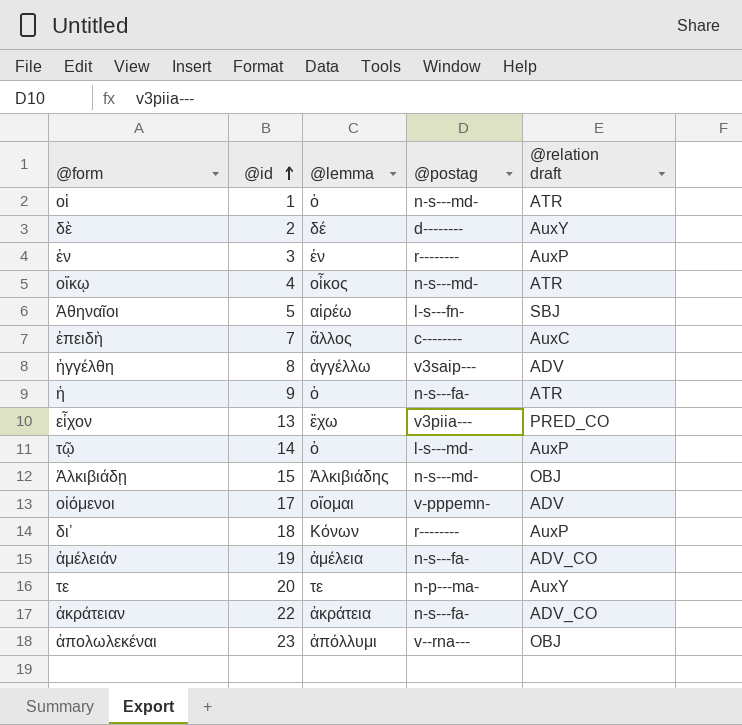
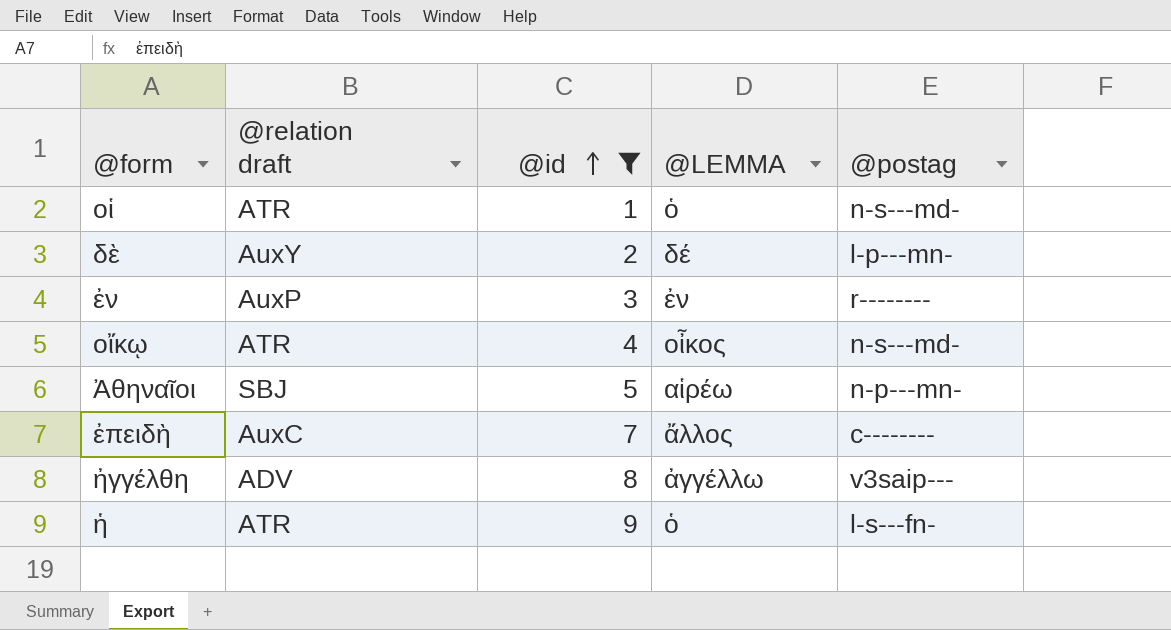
filter: none -> @id <= 9
column @relation draft | position: 5 -> 2
column name: @lemma -> @LEMMA
δὲ | @postag: d-------- -> l-p---mn-
Ἀθηναῖοι | @postag: l-s---fn- -> n-p---mn-
ἡ | @postag: n-s---fa- -> l-s---fn-

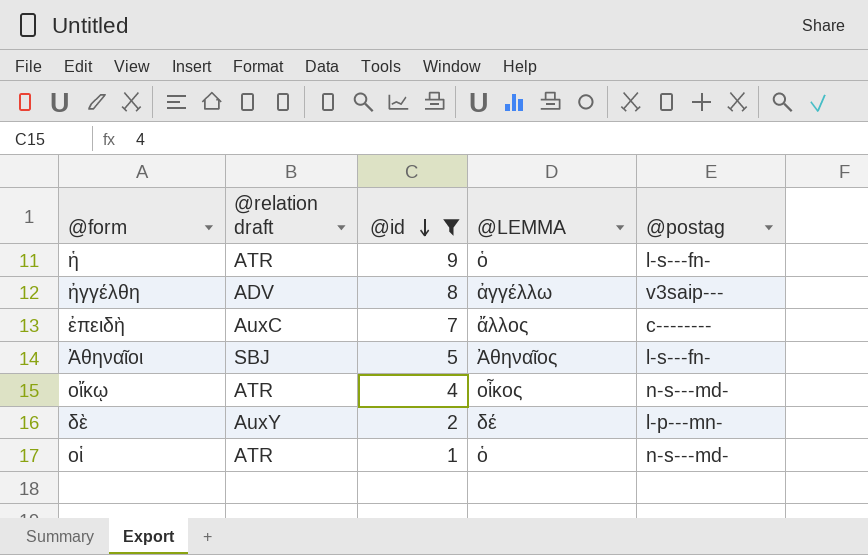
row order: @id ascending -> @id descending
row ἐν: AuxP | 3 | ἐν | r-------- -> none
Ἀθηναῖοι | @LEMMA: αἱρέω -> Ἀθηναῖος
Ἀθηναῖοι | @postag: n-p---mn- -> l-s---fn-

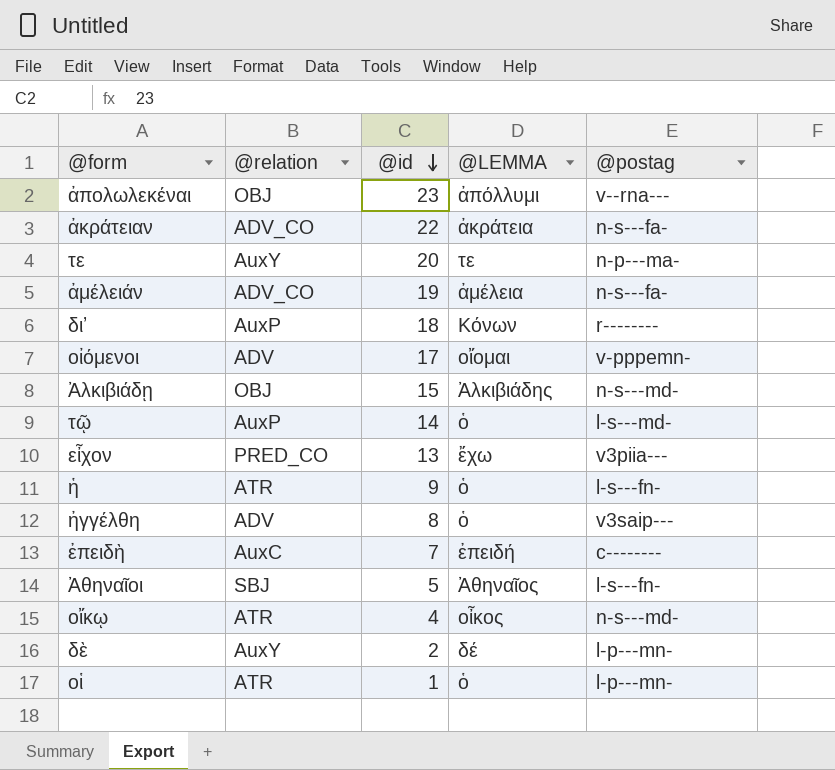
filter: @id <= 9 -> none
column name: @relation draft -> @relation
ἠγγέλθη | @LEMMA: ἀγγέλλω -> ὁ
ἐπειδὴ | @LEMMA: ἄλλος -> ἐπειδή
οἱ | @postag: n-s---md- -> l-p---mn-

